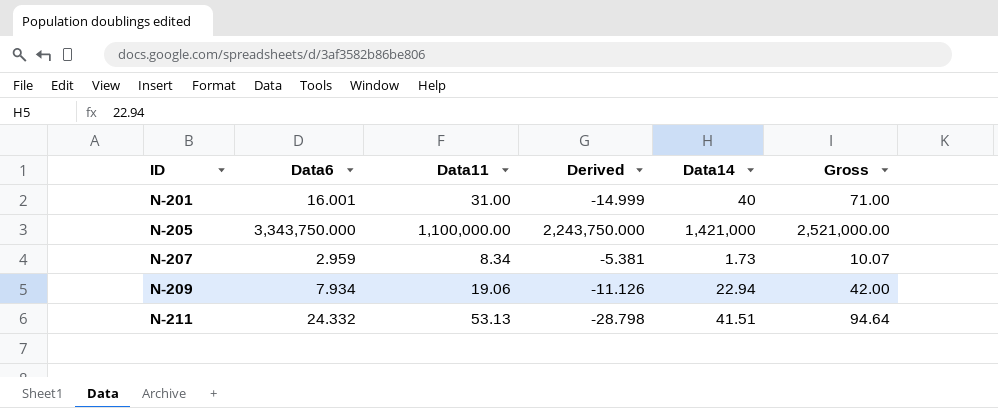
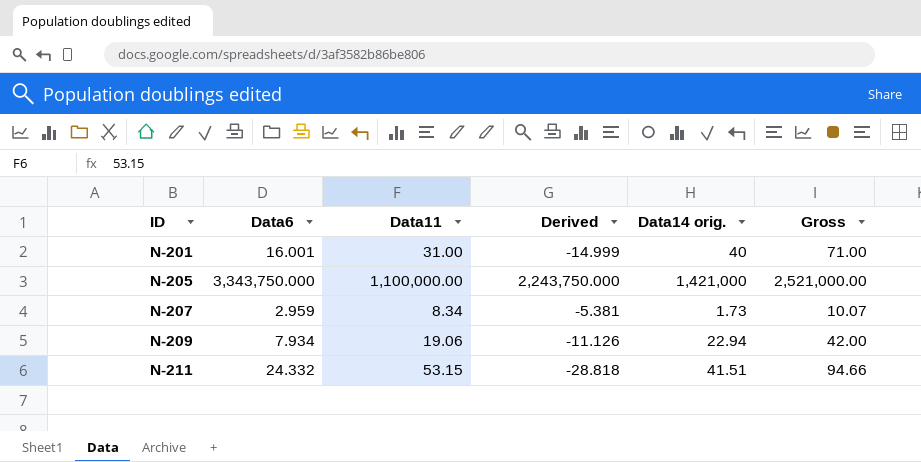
column name: Data14 -> Data14 orig.
N-211 | Data11: 53.13 -> 53.15
N-211 | Derived: -28.798 -> -28.818
N-211 | Gross: 94.64 -> 94.66

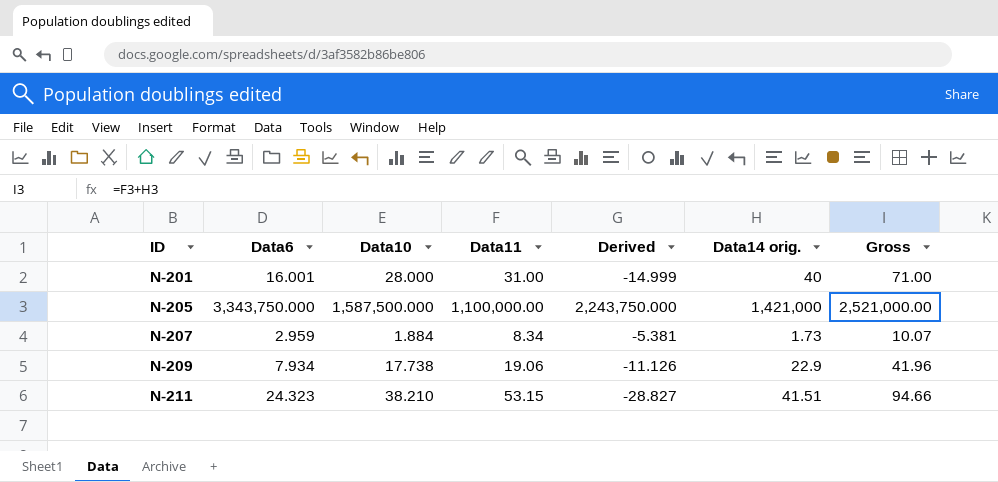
column Data10 | position: none -> 3
N-209 | Data14 orig.: 22.94 -> 22.9
N-209 | Gross: 42.00 -> 41.96
N-211 | Data6: 24.332 -> 24.323
N-211 | Derived: -28.818 -> -28.827

